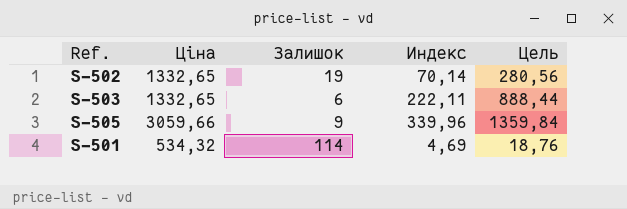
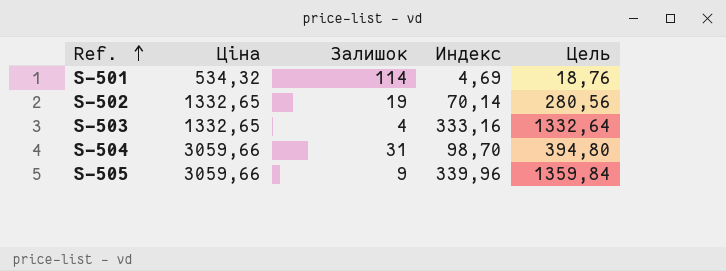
row order: none -> Ref. ascending
S-503 | Залишок: 6 -> 4
S-503 | Индекс: 222,11 -> 333,16
S-503 | Цель: 888,44 -> 1332,64
row S-504: none -> 3059,66 | 31 | 98,70 | 394,80

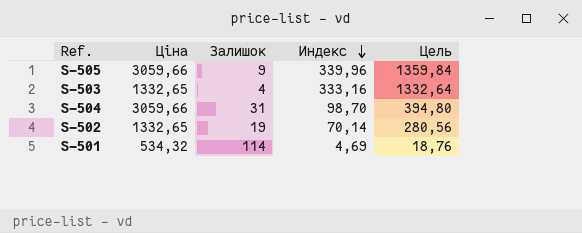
row order: Ref. ascending -> Индекс descending

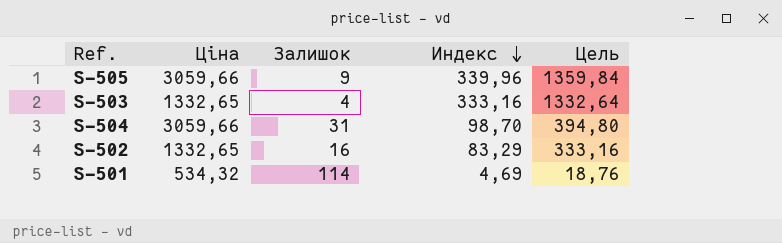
S-502 | Залишок: 19 -> 16
S-502 | Индекс: 70,14 -> 83,29
S-502 | Цель: 280,56 -> 333,16

